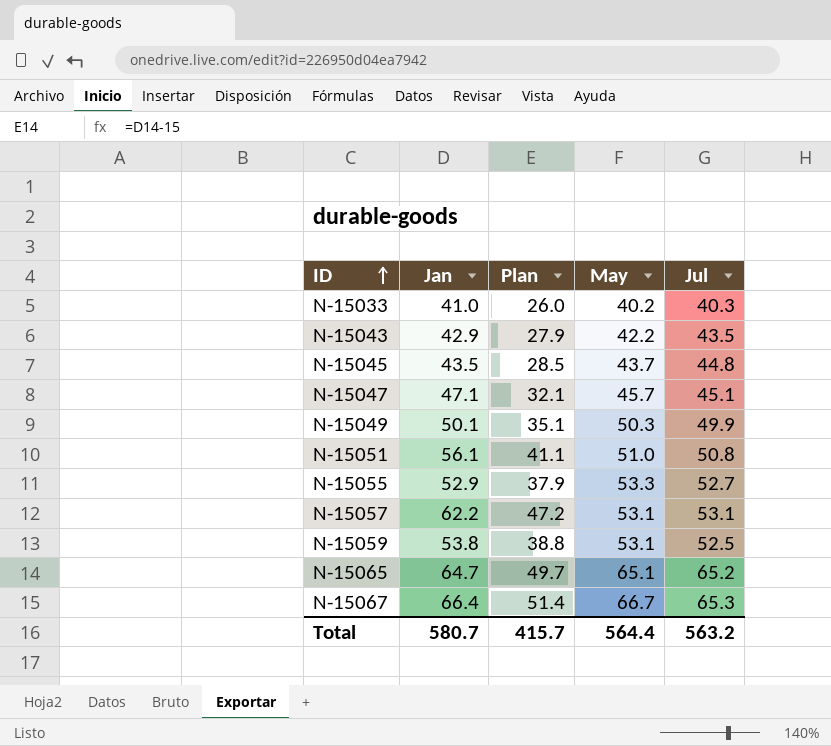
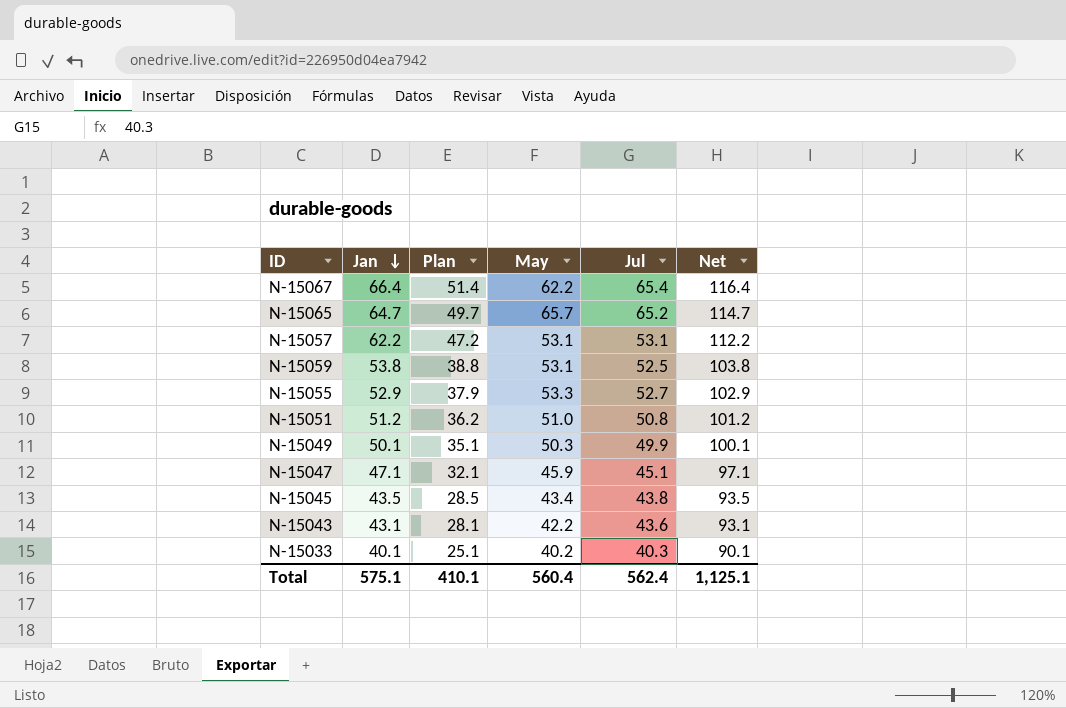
row order: ID ascending -> Jan descending
column Net | formula: none -> [Jan] + 50
N-15067 | May: 66.7 -> 62.2
N-15067 | Jul: 65.3 -> 65.4
N-15065 | May: 65.1 -> 65.7
N-15051 | Jan: 56.1 -> 51.2
N-15051 | Plan: 41.1 -> 36.2
N-15047 | May: 45.7 -> 45.9
N-15045 | May: 43.7 -> 43.4
N-15045 | Jul: 44.8 -> 43.8
N-15043 | Jan: 42.9 -> 43.1
N-15043 | Plan: 27.9 -> 28.1
N-15043 | Jul: 43.5 -> 43.6
N-15033 | Jan: 41.0 -> 40.1
N-15033 | Plan: 26.0 -> 25.1
Total | Jan: 580.7 -> 575.1
Total | Plan: 415.7 -> 410.1
Total | May: 564.4 -> 560.4
Total | Jul: 563.2 -> 562.4

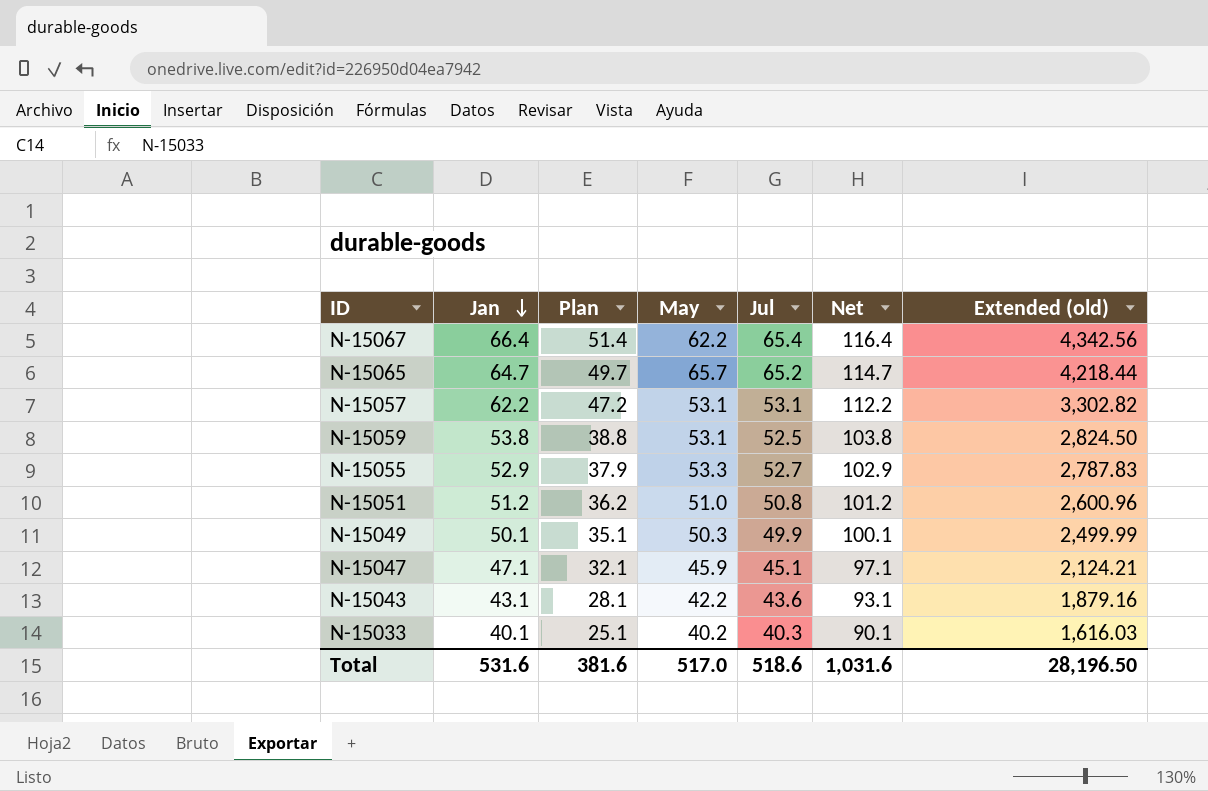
column Extended (old) | formula: none -> [Jan] * [Jul]
row N-15045: 43.5 | 28.5 | 43.4 | 43.8 | 93.5 -> none
Total | Jan: 575.1 -> 531.6
Total | Plan: 410.1 -> 381.6
Total | May: 560.4 -> 517.0
Total | Jul: 562.4 -> 518.6
Total | Net: 1,125.1 -> 1,031.6

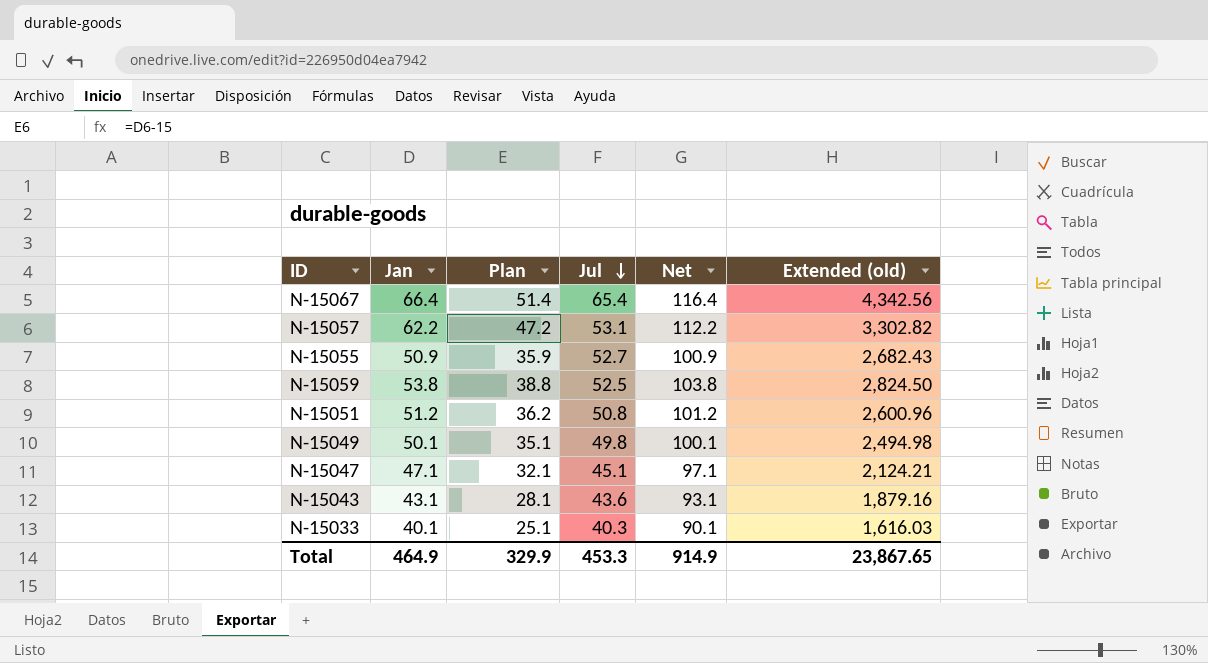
row order: Jan descending -> Jul descending
column May | position: 4 -> none
row N-15065: 64.7 | 49.7 | 65.7 | 65.2 | 114.7 | 4,218.44 -> none
N-15055 | Jan: 52.9 -> 50.9
N-15055 | Plan: 37.9 -> 35.9
N-15055 | Net: 102.9 -> 100.9
N-15055 | Extended (old): 2,787.83 -> 2,682.43
N-15049 | Jul: 49.9 -> 49.8
N-15049 | Extended (old): 2,499.99 -> 2,494.98
Total | Jan: 531.6 -> 464.9
Total | Plan: 381.6 -> 329.9
Total | Jul: 518.6 -> 453.3
Total | Net: 1,031.6 -> 914.9
Total | Extended (old): 28,196.50 -> 23,867.65

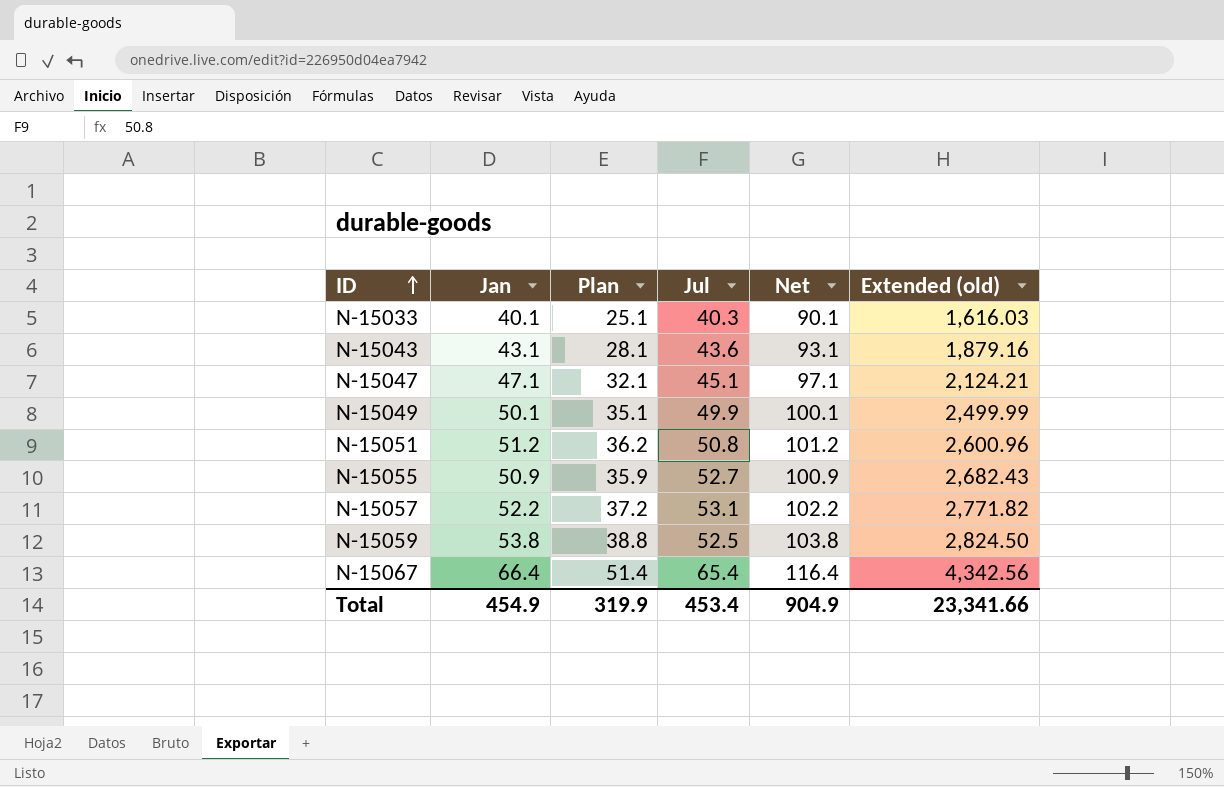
row order: Jul descending -> ID ascending
N-15049 | Jul: 49.8 -> 49.9
N-15049 | Extended (old): 2,494.98 -> 2,499.99
N-15057 | Jan: 62.2 -> 52.2
N-15057 | Plan: 47.2 -> 37.2
N-15057 | Net: 112.2 -> 102.2
N-15057 | Extended (old): 3,302.82 -> 2,771.82
Total | Jan: 464.9 -> 454.9
Total | Plan: 329.9 -> 319.9
Total | Jul: 453.3 -> 453.4
Total | Net: 914.9 -> 904.9
Total | Extended (old): 23,867.65 -> 23,341.66

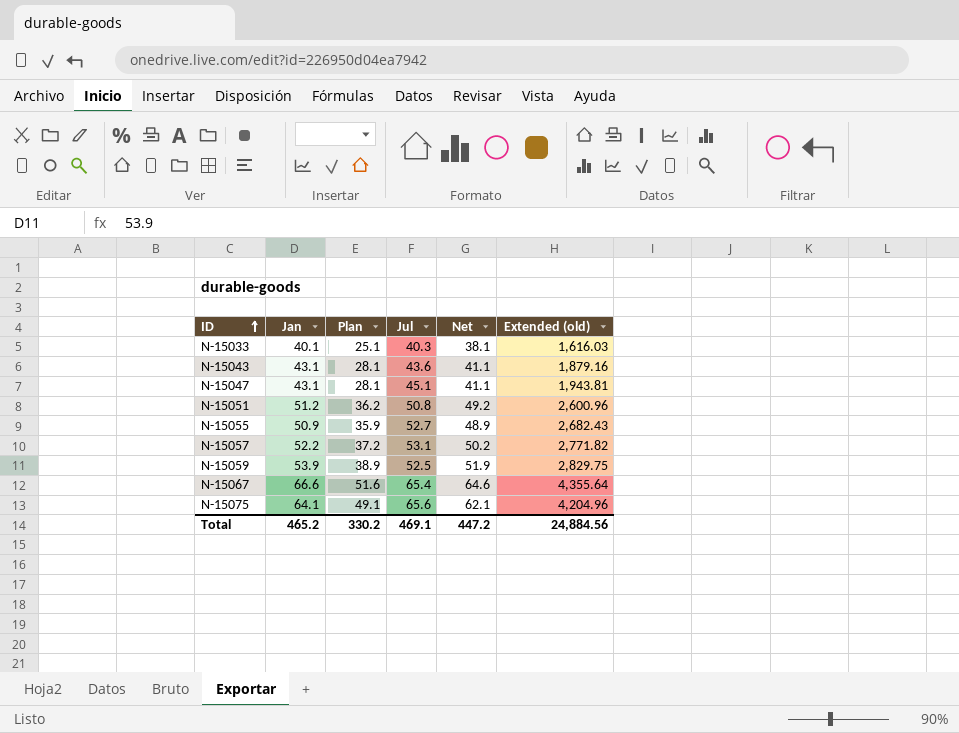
column Net | formula: [Jan] + 50 -> [Jan] - 2
row N-15049: 50.1 | 35.1 | 49.9 | 100.1 | 2,499.99 -> none
N-15047 | Jan: 47.1 -> 43.1
N-15047 | Plan: 32.1 -> 28.1
N-15047 | Extended (old): 2,124.21 -> 1,943.81
N-15059 | Jan: 53.8 -> 53.9
N-15059 | Plan: 38.8 -> 38.9
N-15059 | Extended (old): 2,824.50 -> 2,829.75
N-15067 | Jan: 66.4 -> 66.6
N-15067 | Plan: 51.4 -> 51.6
N-15067 | Extended (old): 4,342.56 -> 4,355.64
row N-15075: none -> 64.1 | 49.1 | 65.6 | 62.1 | 4,204.96
Total | Jan: 454.9 -> 465.2
Total | Plan: 319.9 -> 330.2
Total | Jul: 453.4 -> 469.1
Total | Net: 904.9 -> 447.2
Total | Extended (old): 23,341.66 -> 24,884.56

